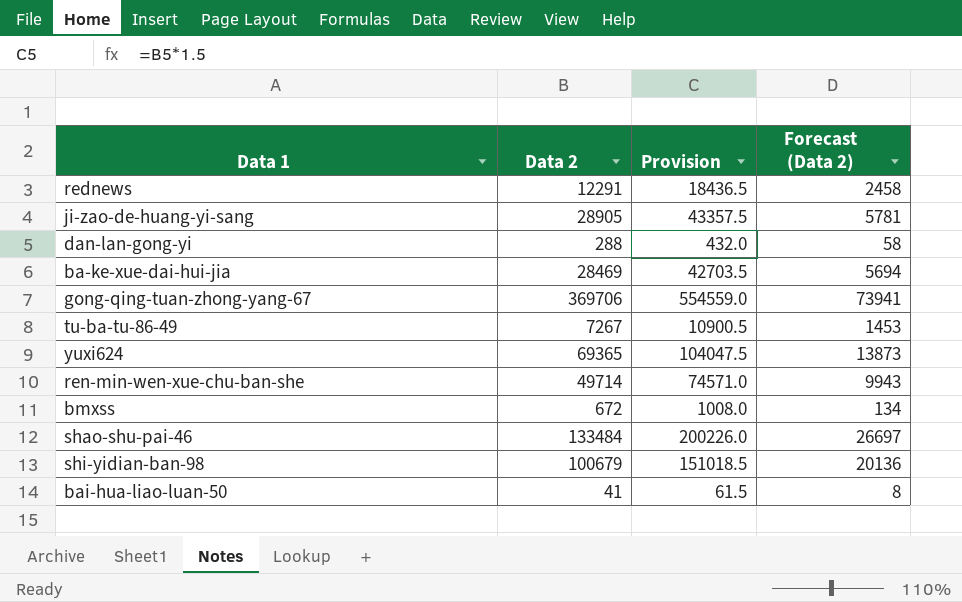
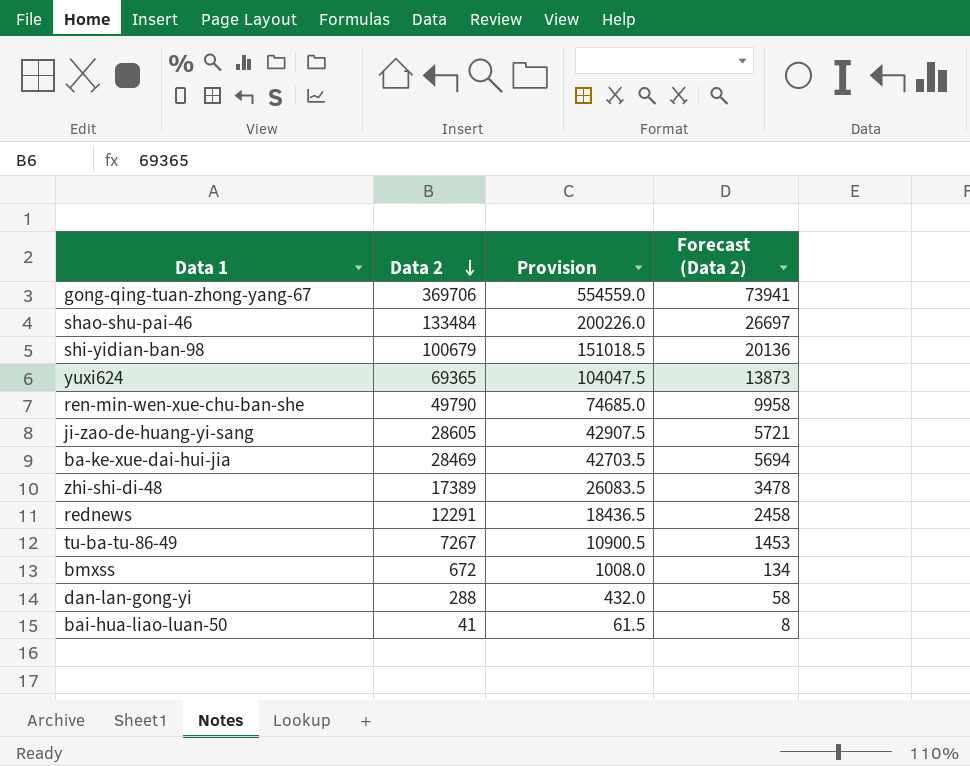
row order: none -> Data 2 descending
ren-min-wen-xue-chu-ban-she | Data 2: 49714 -> 49790
ren-min-wen-xue-chu-ban-she | Provision: 74571.0 -> 74685.0
ren-min-wen-xue-chu-ban-she | Forecast (Data 2): 9943 -> 9958
ji-zao-de-huang-yi-sang | Data 2: 28905 -> 28605
ji-zao-de-huang-yi-sang | Provision: 43357.5 -> 42907.5
ji-zao-de-huang-yi-sang | Forecast (Data 2): 5781 -> 5721
row zhi-shi-di-48: none -> 17389 | 26083.5 | 3478

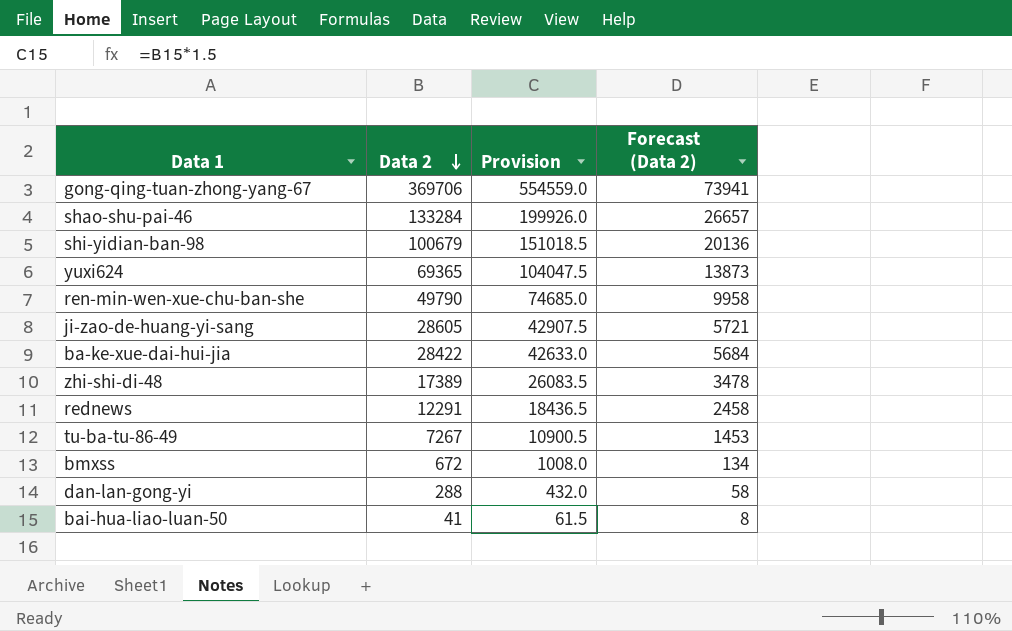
shao-shu-pai-46 | Data 2: 133484 -> 133284
shao-shu-pai-46 | Provision: 200226.0 -> 199926.0
shao-shu-pai-46 | Forecast (Data 2): 26697 -> 26657
ba-ke-xue-dai-hui-jia | Data 2: 28469 -> 28422
ba-ke-xue-dai-hui-jia | Provision: 42703.5 -> 42633.0
ba-ke-xue-dai-hui-jia | Forecast (Data 2): 5694 -> 5684

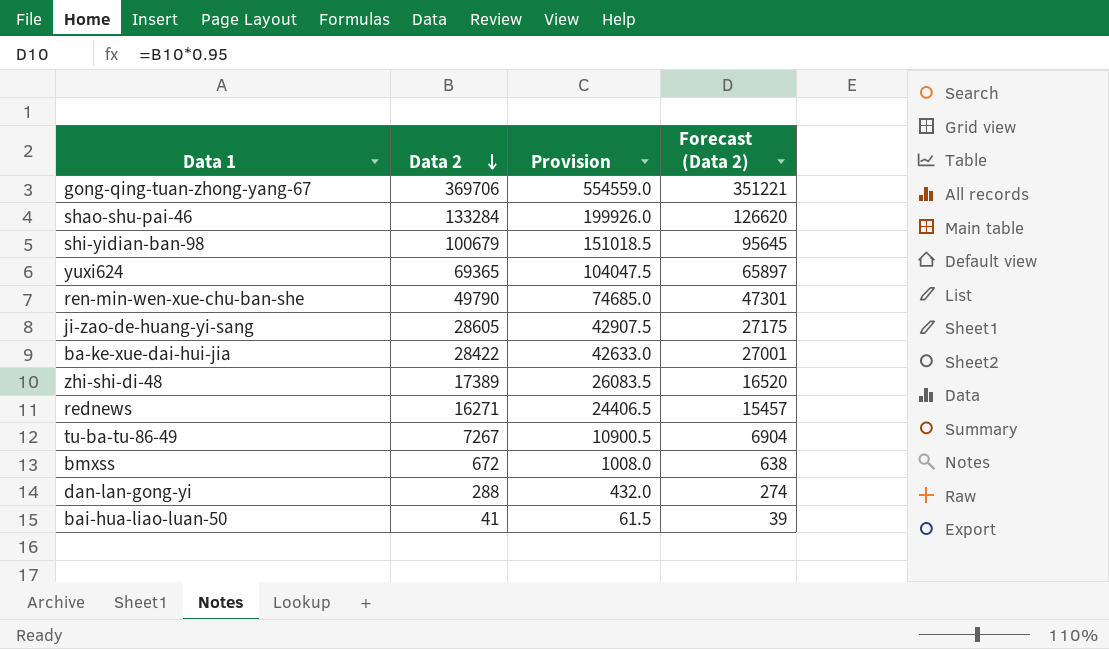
column Forecast (Data 2) | formula: [Data 2] * 0.2 -> [Data 2] * 0.95
rednews | Data 2: 12291 -> 16271
rednews | Provision: 18436.5 -> 24406.5

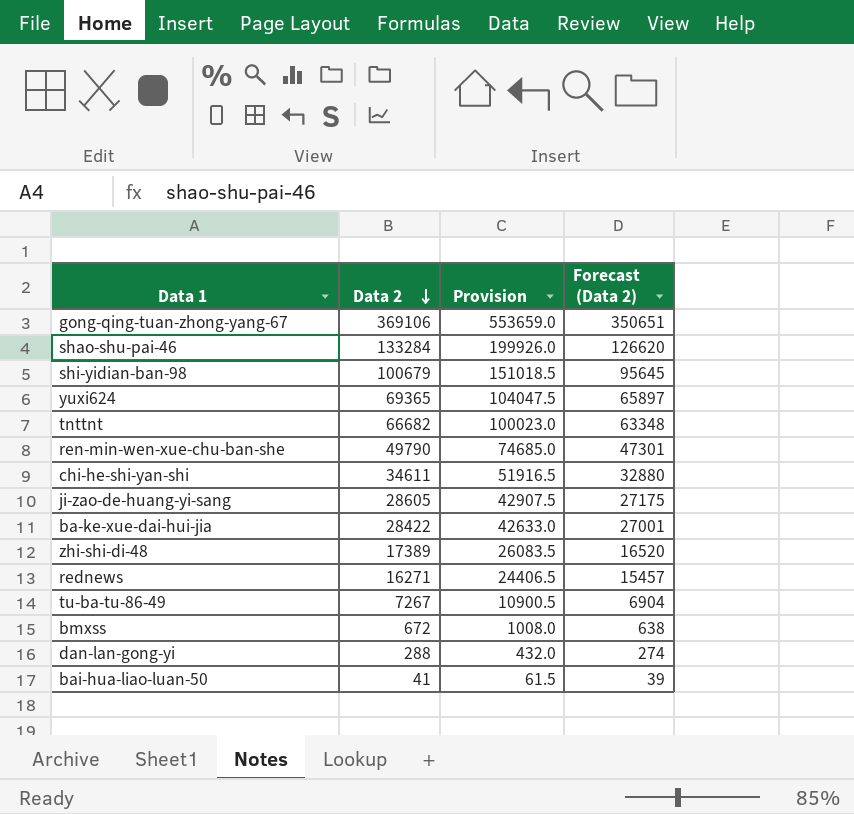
gong-qing-tuan-zhong-yang-67 | Data 2: 369706 -> 369106
gong-qing-tuan-zhong-yang-67 | Provision: 554559.0 -> 553659.0
gong-qing-tuan-zhong-yang-67 | Forecast (Data 2): 351221 -> 350651
row tnttnt: none -> 66682 | 100023.0 | 63348
row chi-he-shi-yan-shi: none -> 34611 | 51916.5 | 32880

